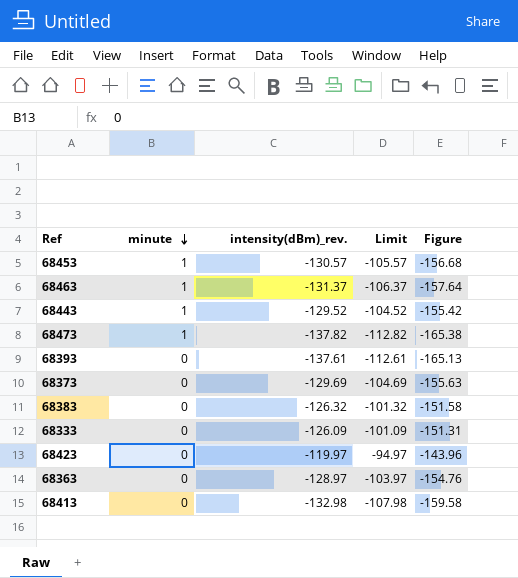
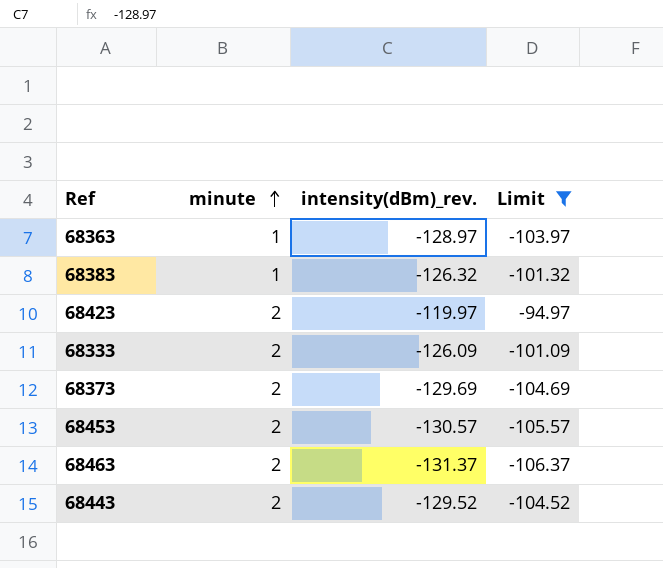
filter: none -> Limit >= -106.37
row order: minute descending -> minute ascending
column Figure | formula: [intensity(dBm)_rev.] * 1.2 -> none
68363 | minute: 0 -> 1
68383 | minute: 0 -> 1
68423 | minute: 0 -> 2
68333 | minute: 0 -> 2
68373 | minute: 0 -> 2
68453 | minute: 1 -> 2
68463 | minute: 1 -> 2
68443 | minute: 1 -> 2

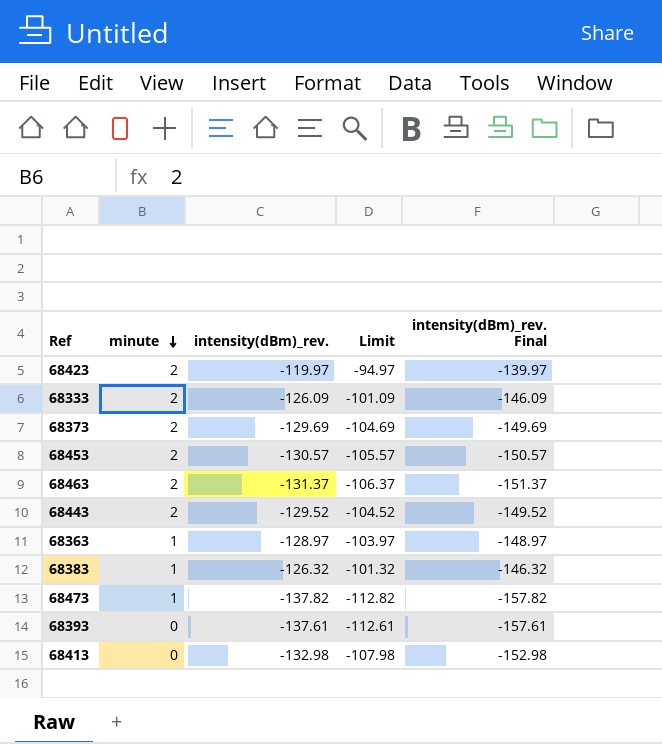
filter: Limit >= -106.37 -> none
row order: minute ascending -> minute descending
column intensity(dBm)_rev. Final | formula: none -> [intensity(dBm)_rev.] - 20

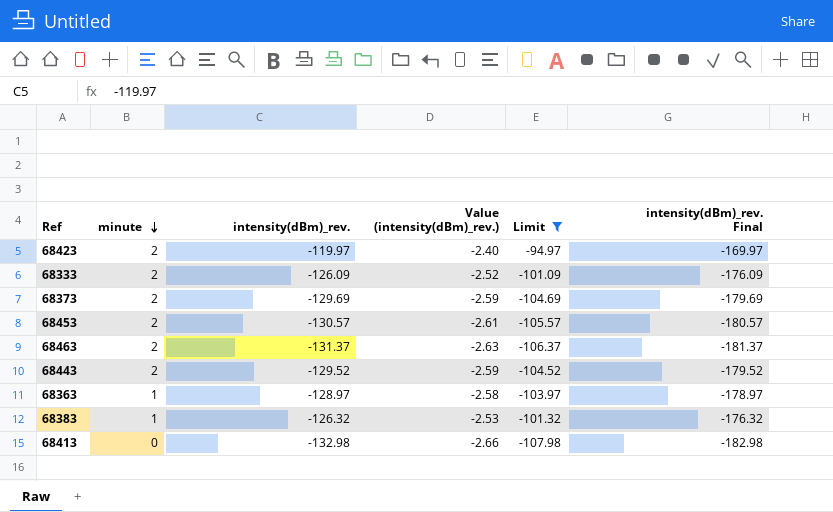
filter: none -> Limit >= -107.98
column Value (intensity(dBm)_rev.) | formula: none -> [intensity(dBm)_rev.] * 0.02
column intensity(dBm)_rev. Final | formula: [intensity(dBm)_rev.] - 20 -> [intensity(dBm)_rev.] - 50

